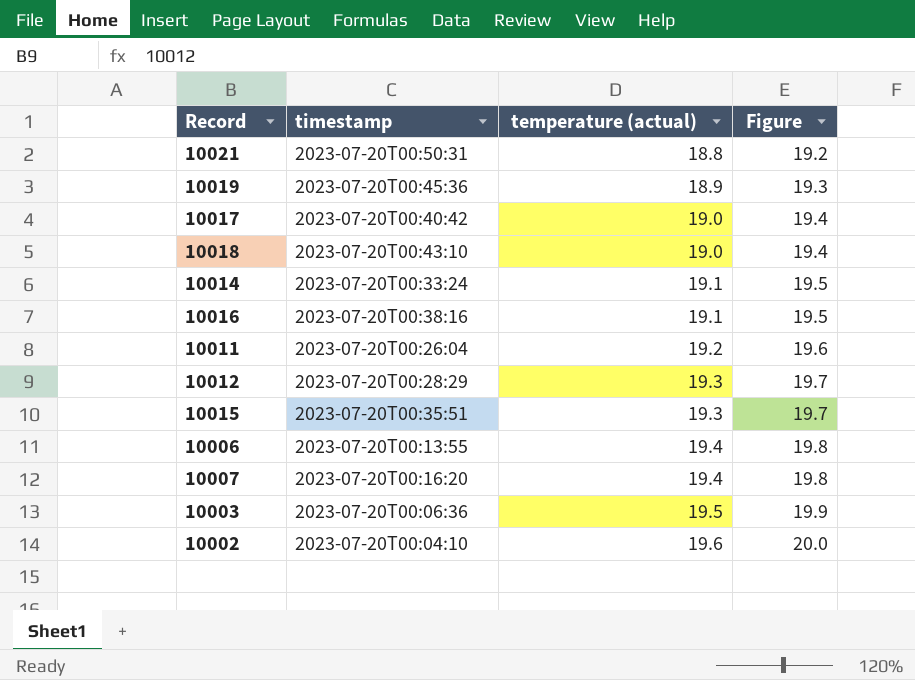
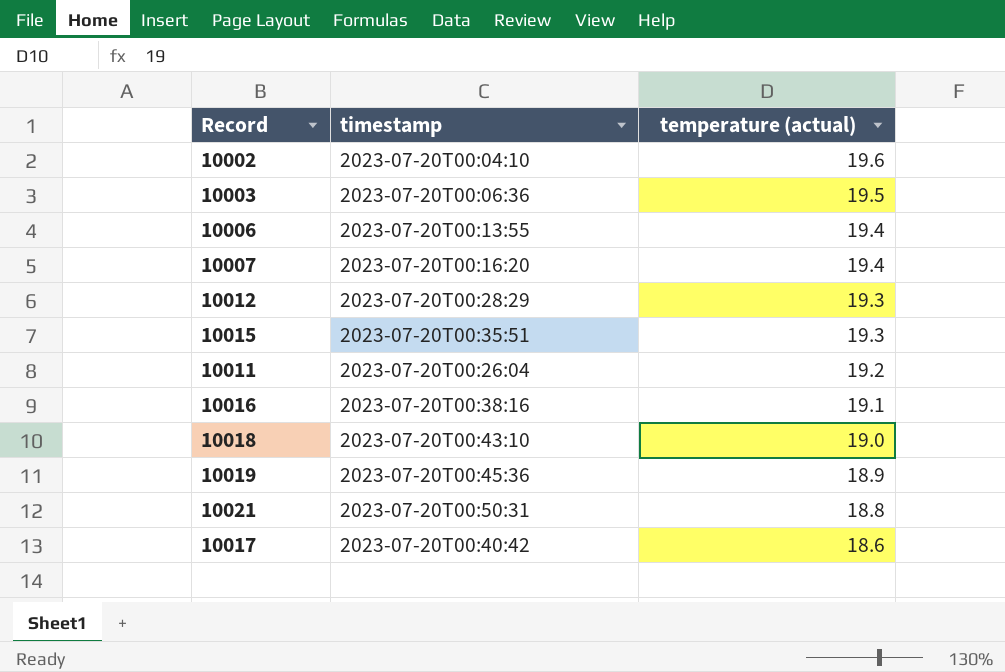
row order: temperature (actual) ascending -> temperature (actual) descending
column Figure | formula: [temperature (actual)] * 1.02 -> none
row 10014: 2023-07-20T00:33:24 | 19.1 | 19.5 -> none
10017 | temperature (actual): 19.0 -> 18.6

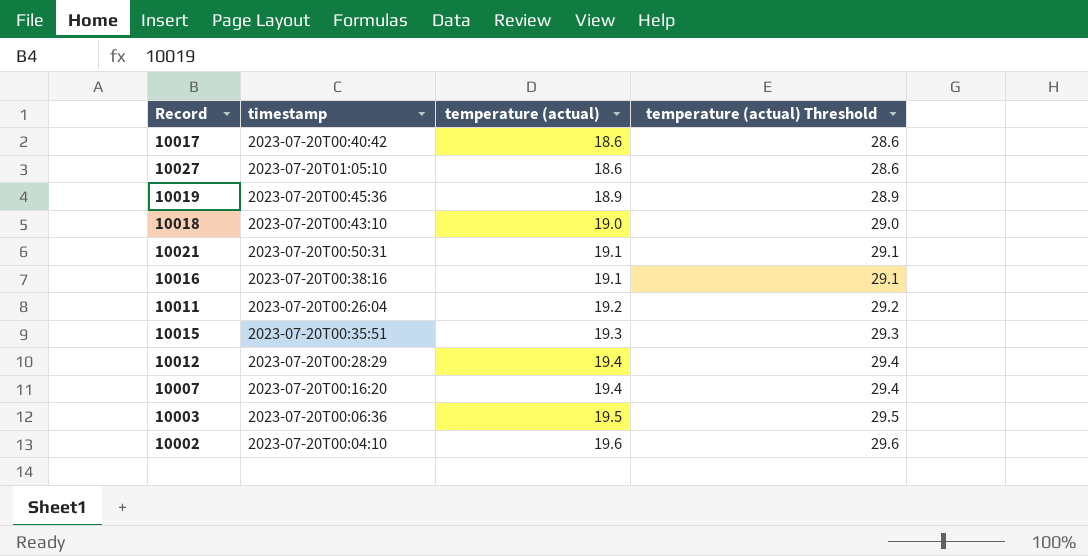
row order: temperature (actual) descending -> temperature (actual) ascending
column temperature (actual) Threshold | formula: none -> [temperature (actual)] + 10
row 10006: 2023-07-20T00:13:55 | 19.4 -> none
row 10027: none -> 2023-07-20T01:05:10 | 18.6 | 28.6
10021 | temperature (actual): 18.8 -> 19.1
10012 | temperature (actual): 19.3 -> 19.4

